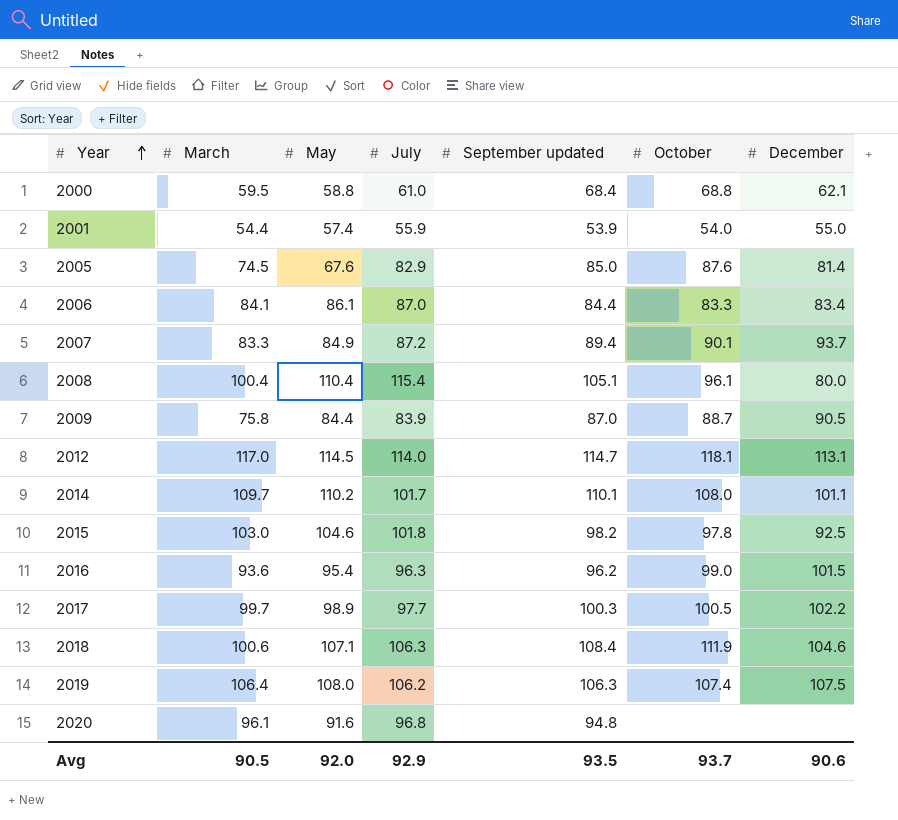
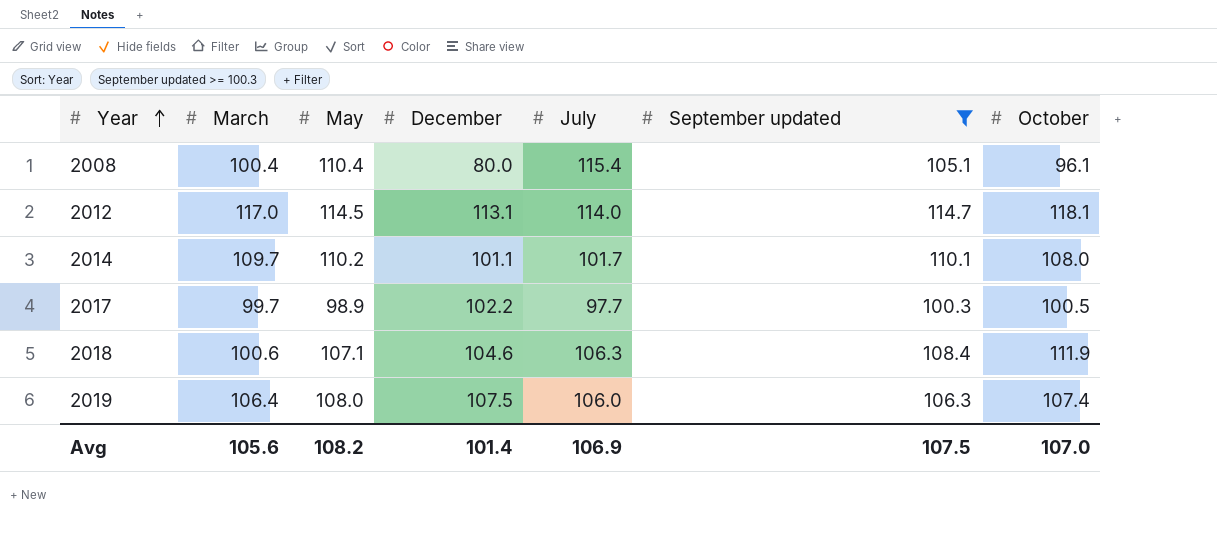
filter: none -> September updated >= 100.3
column December | position: 7 -> 4
2019 | July: 106.2 -> 106.0
Avg | March: 90.5 -> 105.6
Avg | May: 92.0 -> 108.2
Avg | December: 90.6 -> 101.4
Avg | July: 92.9 -> 106.9
Avg | September updated: 93.5 -> 107.5
Avg | October: 93.7 -> 107.0

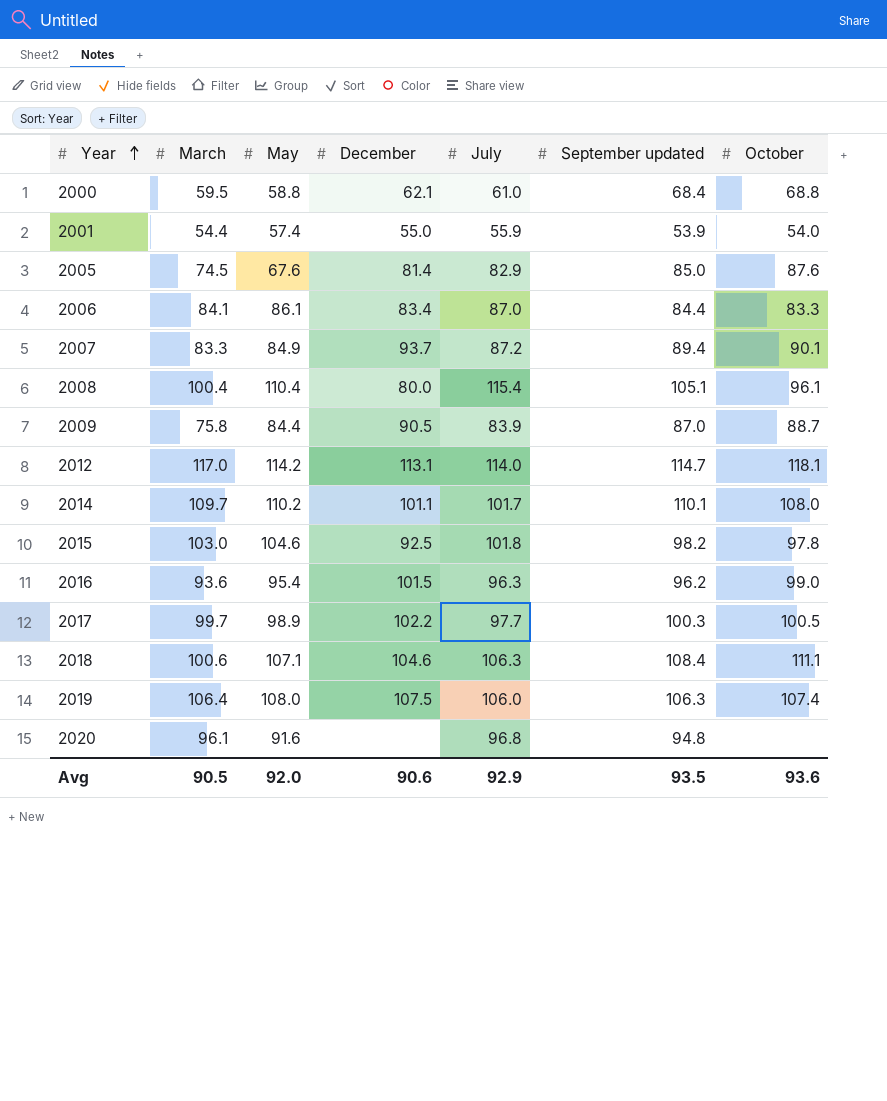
filter: September updated >= 100.3 -> none
2012 | May: 114.5 -> 114.2
2018 | October: 111.9 -> 111.1
Avg | March: 105.6 -> 90.5
Avg | May: 108.2 -> 92.0
Avg | December: 101.4 -> 90.6
Avg | July: 106.9 -> 92.9
Avg | September updated: 107.5 -> 93.5
Avg | October: 107.0 -> 93.6

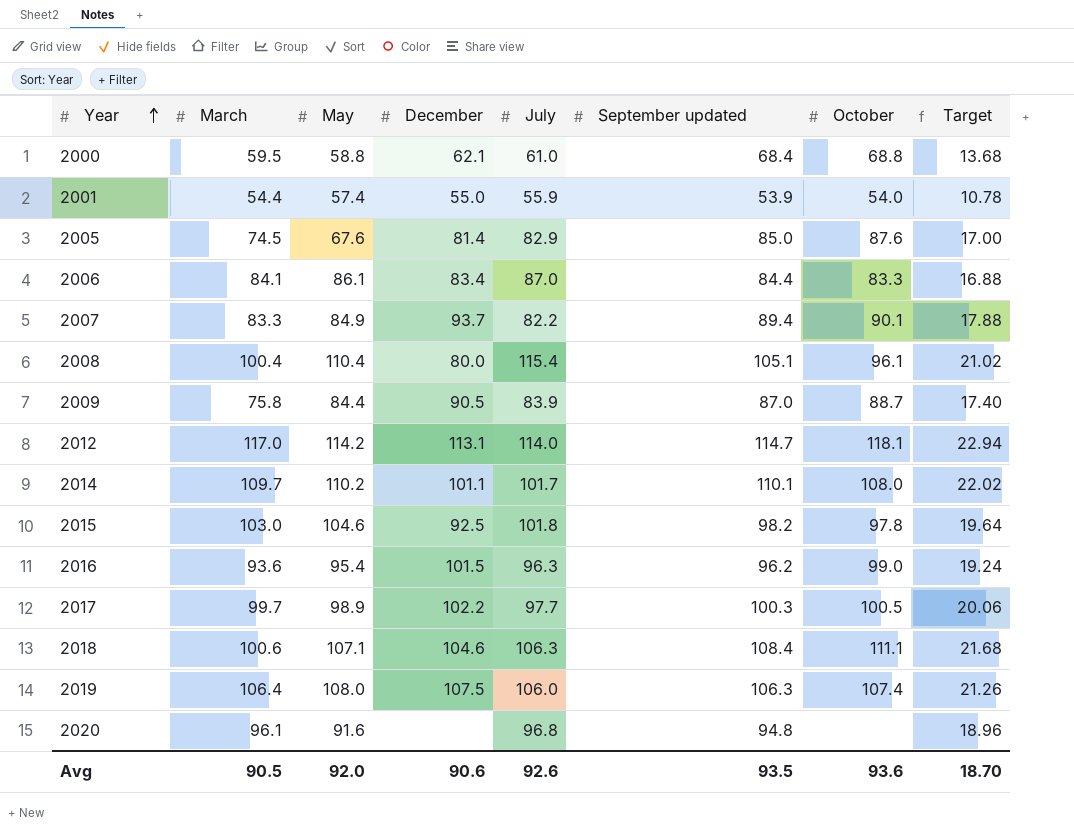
column Target | formula: none -> [September updated] * 0.2
2007 | July: 87.2 -> 82.2
Avg | July: 92.9 -> 92.6

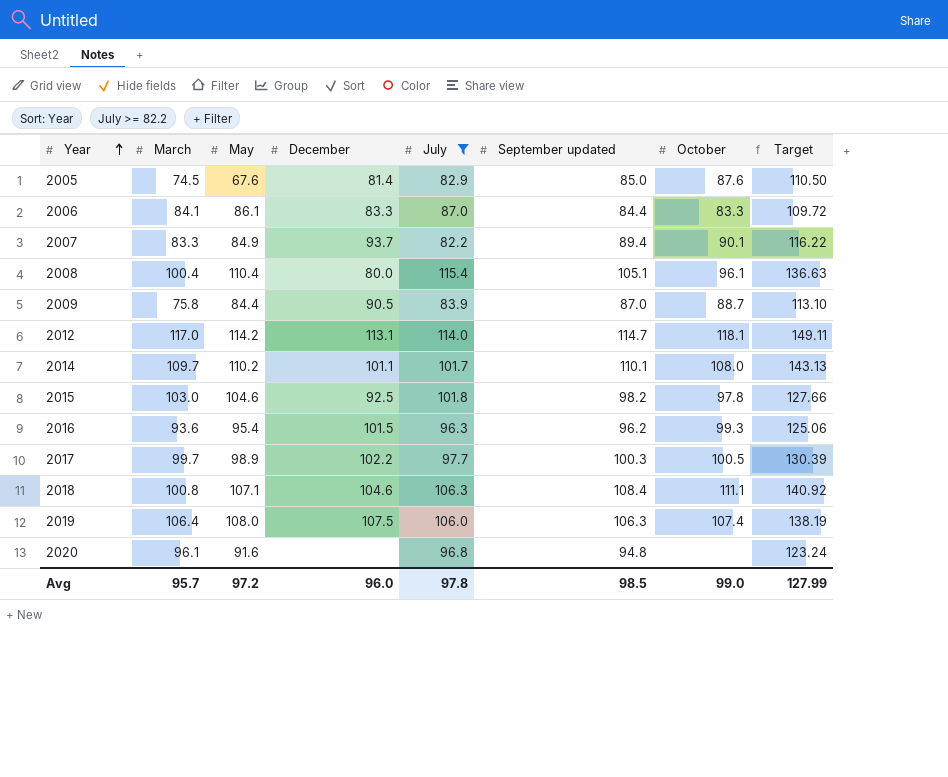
filter: none -> July >= 82.2
column Target | formula: [September updated] * 0.2 -> [September updated] * 1.3
2006 | December: 83.4 -> 83.3
2016 | October: 99.0 -> 99.3
2018 | March: 100.6 -> 100.8
Avg | March: 90.5 -> 95.7
Avg | May: 92.0 -> 97.2
Avg | December: 90.6 -> 96.0
Avg | July: 92.6 -> 97.8
Avg | September updated: 93.5 -> 98.5
Avg | October: 93.6 -> 99.0
Avg | Target: 18.70 -> 127.99

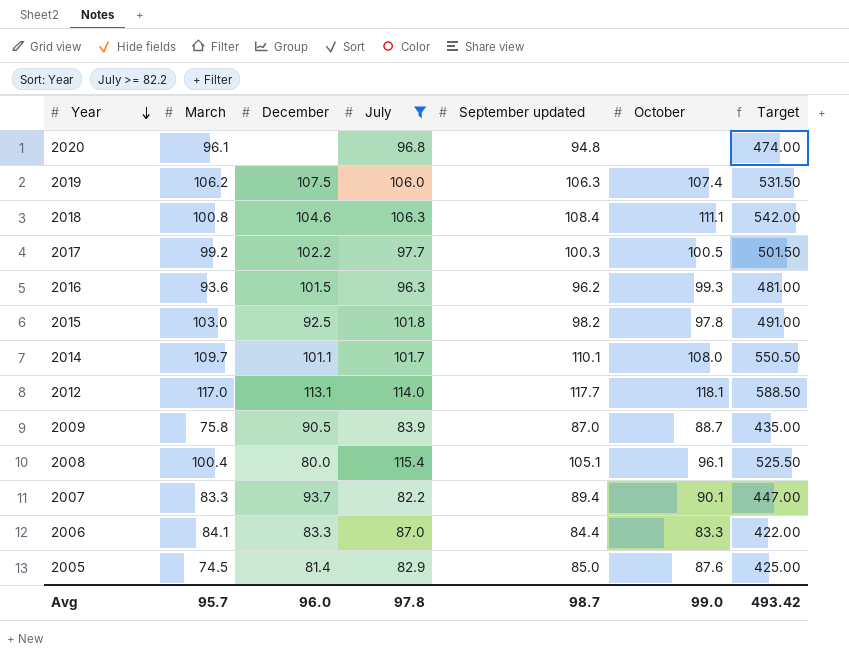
row order: Year ascending -> Year descending
column May | position: 3 -> none
column Target | formula: [September updated] * 1.3 -> [September updated] * 5
2019 | March: 106.4 -> 106.2
2017 | March: 99.7 -> 99.2
2012 | September updated: 114.7 -> 117.7
Avg | September updated: 98.5 -> 98.7
Avg | Target: 127.99 -> 493.42

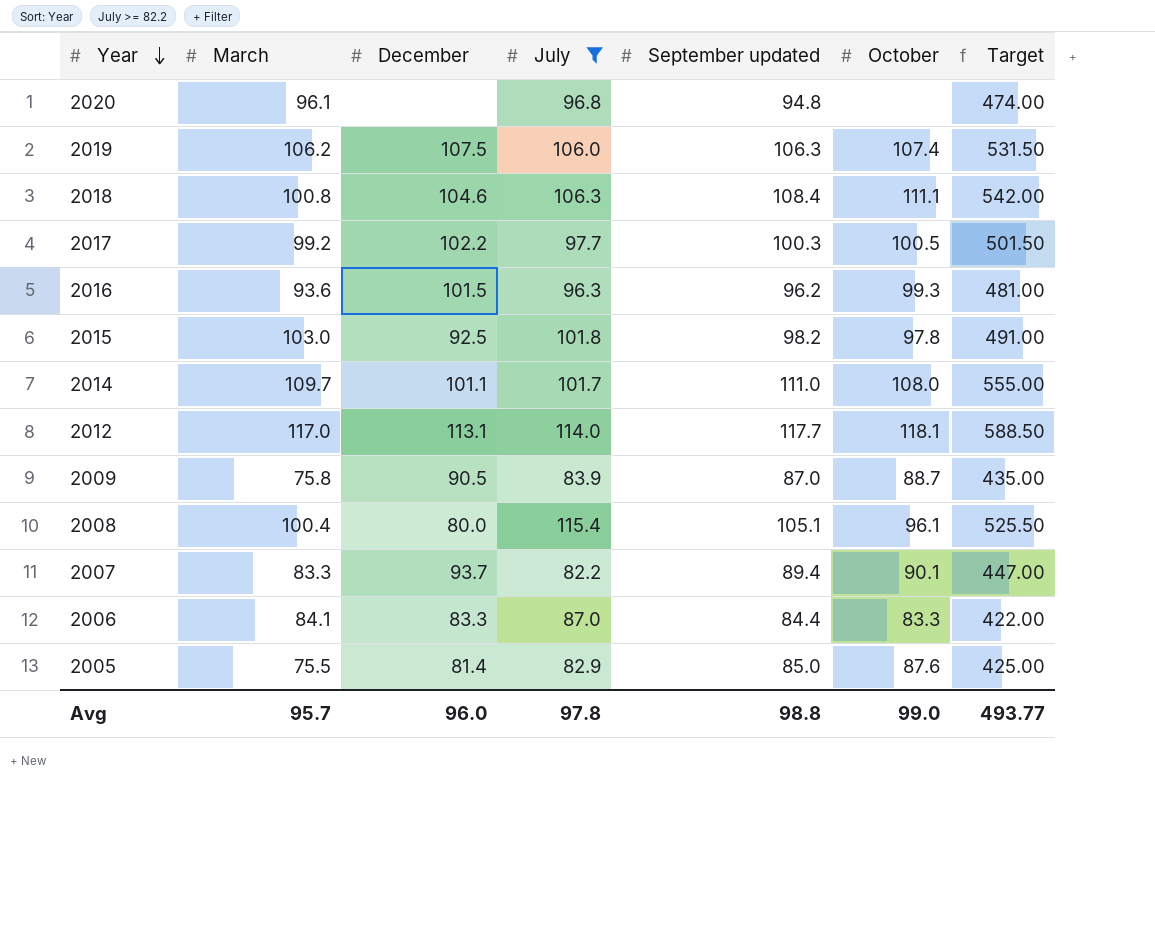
2014 | September updated: 110.1 -> 111.0
2014 | Target: 550.50 -> 555.00
2005 | March: 74.5 -> 75.5
Avg | September updated: 98.7 -> 98.8
Avg | Target: 493.42 -> 493.77

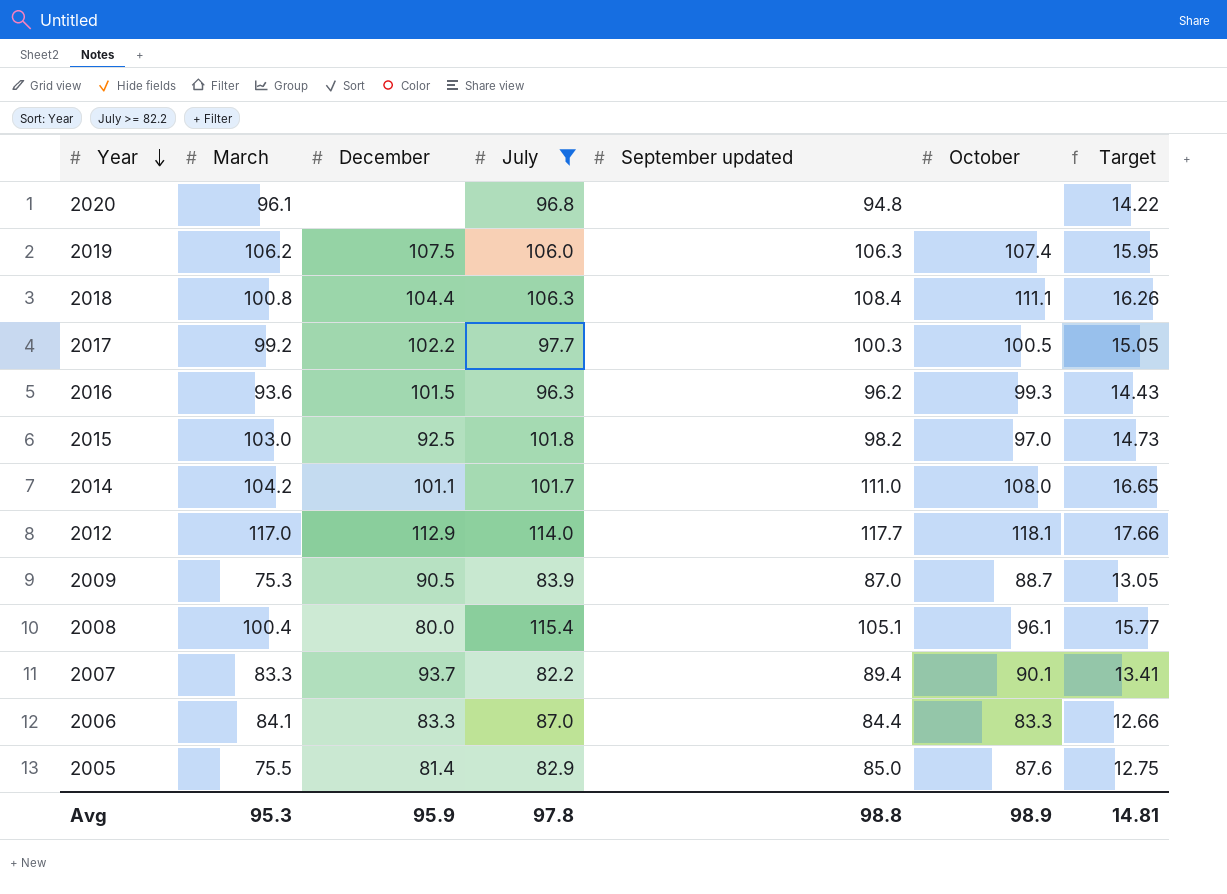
column Target | formula: [September updated] * 5 -> [September updated] * 0.15
2018 | December: 104.6 -> 104.4
2015 | October: 97.8 -> 97.0
2014 | March: 109.7 -> 104.2
2012 | December: 113.1 -> 112.9
2009 | March: 75.8 -> 75.3
Avg | March: 95.7 -> 95.3
Avg | December: 96.0 -> 95.9
Avg | October: 99.0 -> 98.9
Avg | Target: 493.77 -> 14.81

